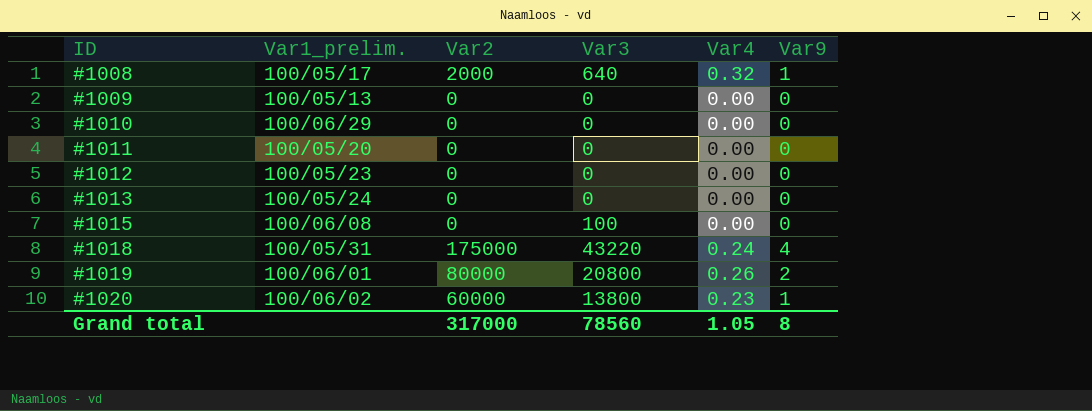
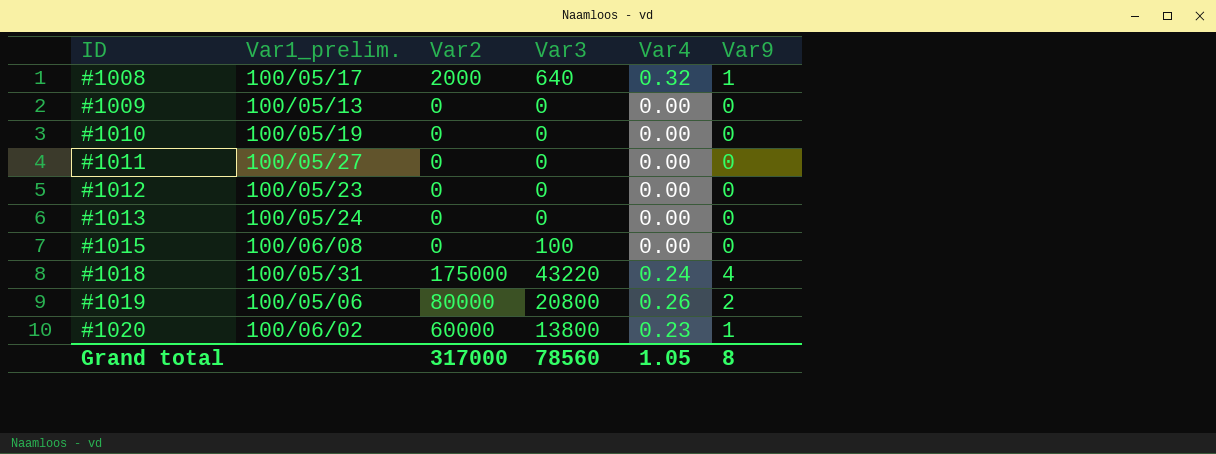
#1010 | Var1_prelim.: 100/06/29 -> 100/05/19
#1011 | Var1_prelim.: 100/05/20 -> 100/05/27
#1019 | Var1_prelim.: 100/06/01 -> 100/05/06

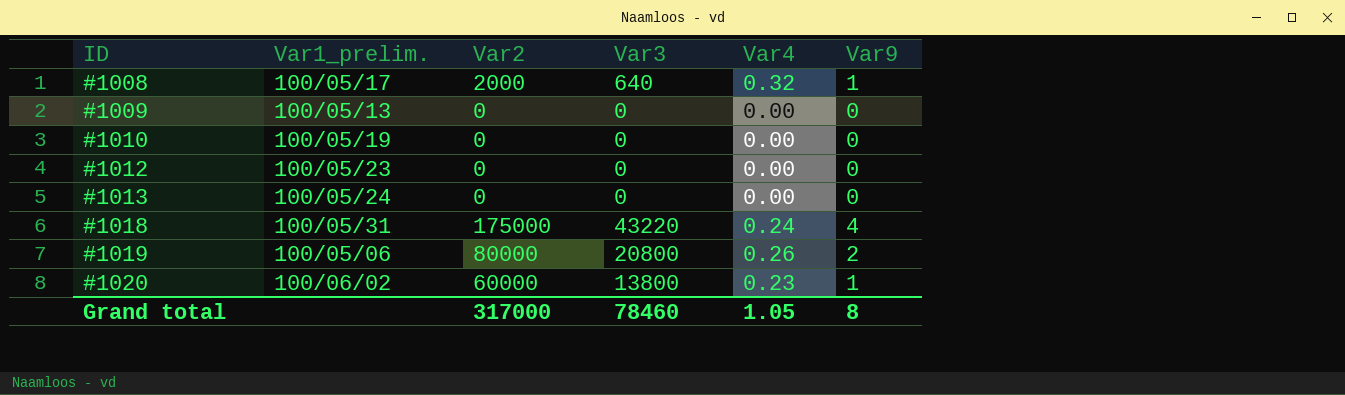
row #1011: 100/05/27 | 0 | 0 | 0.00 | 0 -> none
row #1015: 100/06/08 | 0 | 100 | 0.00 | 0 -> none
Grand total | Var3: 78560 -> 78460

